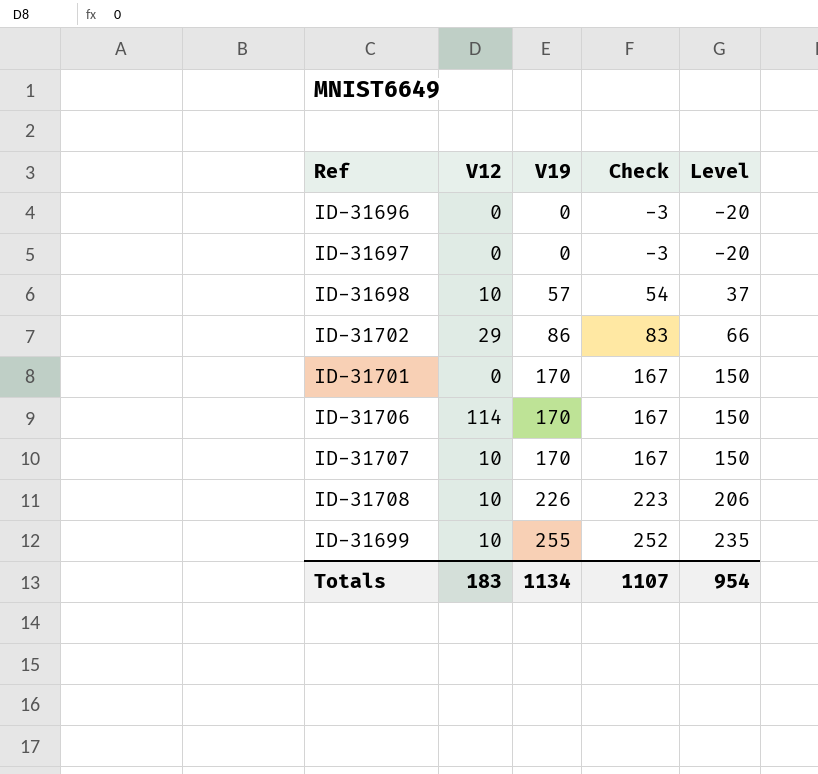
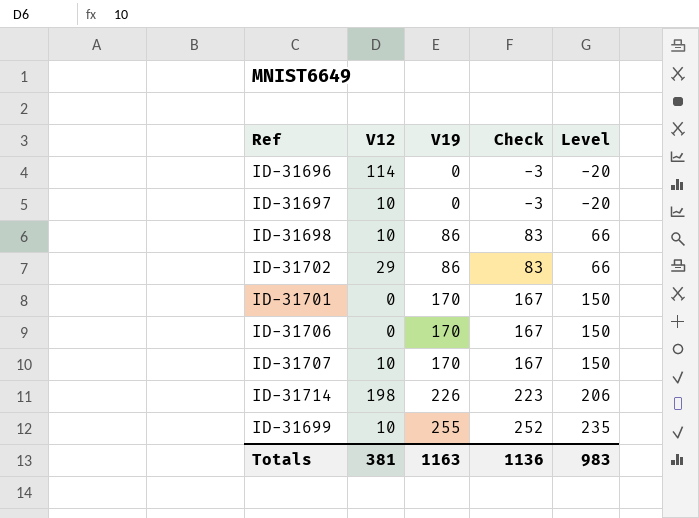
row ID-31708: 10 | 226 | 223 | 206 -> none
ID-31696 | V12: 0 -> 114
ID-31697 | V12: 0 -> 10
ID-31698 | V19: 57 -> 86
ID-31698 | Check: 54 -> 83
ID-31698 | Level: 37 -> 66
ID-31706 | V12: 114 -> 0
row ID-31714: none -> 198 | 226 | 223 | 206
Totals | V12: 183 -> 381
Totals | V19: 1134 -> 1163
Totals | Check: 1107 -> 1136
Totals | Level: 954 -> 983

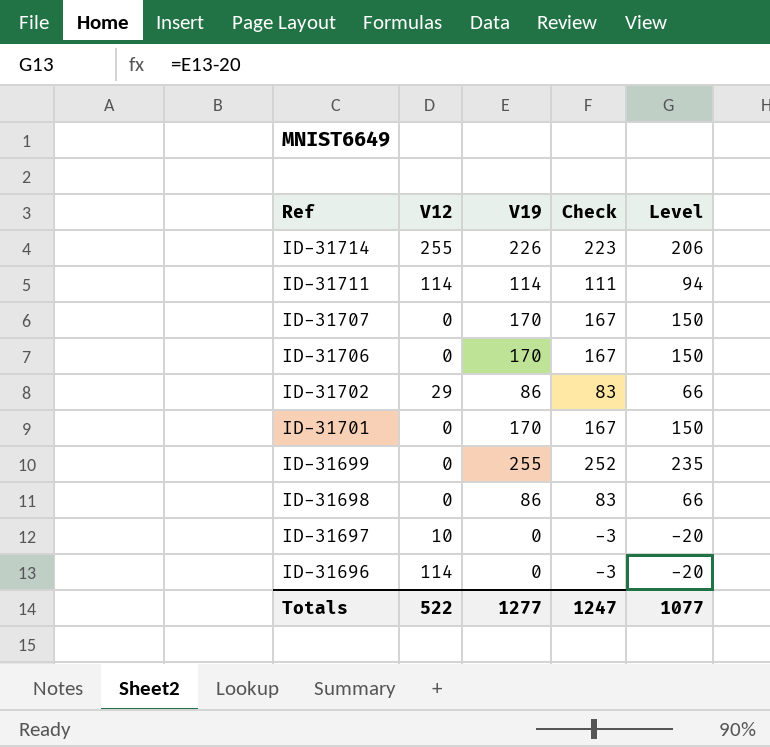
row order: V19 ascending -> Ref descending
ID-31714 | V12: 198 -> 255
row ID-31711: none -> 114 | 114 | 111 | 94
ID-31707 | V12: 10 -> 0
ID-31699 | V12: 10 -> 0
ID-31698 | V12: 10 -> 0
Totals | V12: 381 -> 522
Totals | V19: 1163 -> 1277
Totals | Check: 1136 -> 1247
Totals | Level: 983 -> 1077

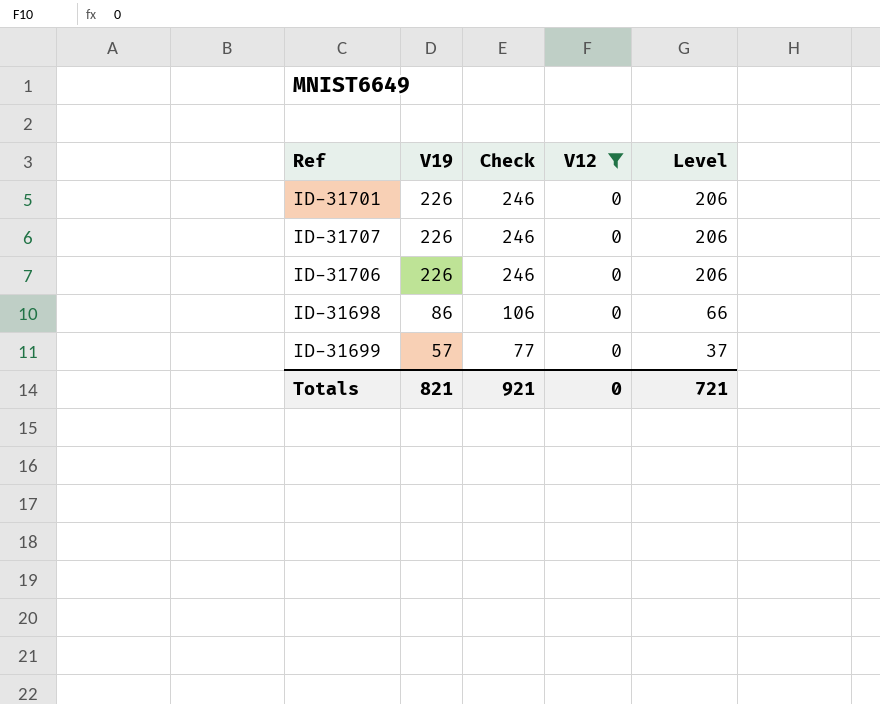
filter: none -> V12 = 0
row order: Ref descending -> V19 descending
column Check | formula: [V19] - 3 -> [V19] + 20
column V12 | position: 2 -> 4
ID-31701 | V19: 170 -> 226
ID-31701 | Level: 150 -> 206
ID-31707 | V19: 170 -> 226
ID-31707 | Level: 150 -> 206
ID-31706 | V19: 170 -> 226
ID-31706 | Level: 150 -> 206
ID-31699 | V19: 255 -> 57
ID-31699 | Level: 235 -> 37
Totals | V19: 1277 -> 821
Totals | Check: 1247 -> 921
Totals | V12: 522 -> 0
Totals | Level: 1077 -> 721

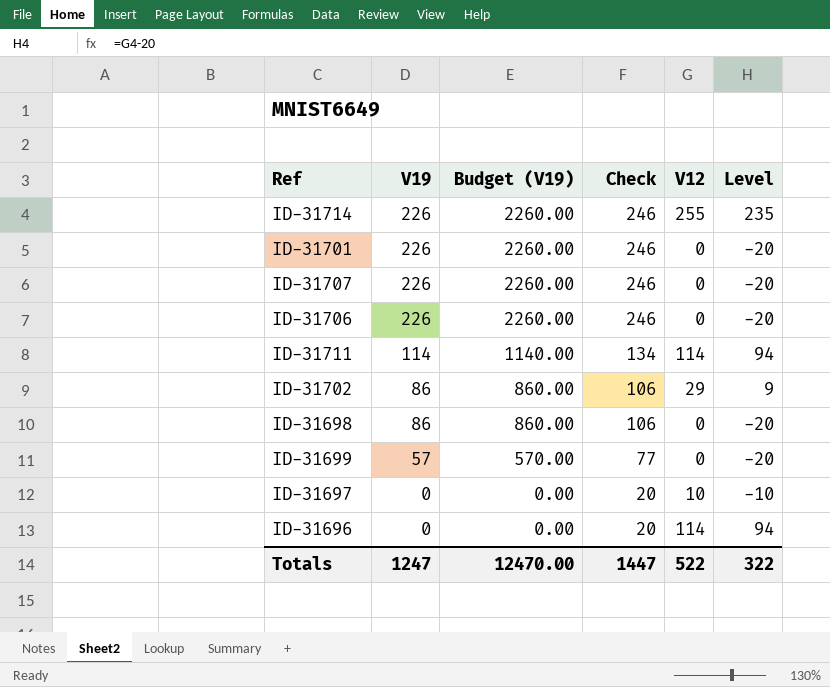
filter: V12 = 0 -> none
column Budget (V19) | formula: none -> [V19] * 10
column Level | formula: [V19] - 20 -> [V12] - 20
Totals | V19: 821 -> 1247
Totals | Check: 921 -> 1447
Totals | V12: 0 -> 522
Totals | Level: 721 -> 322

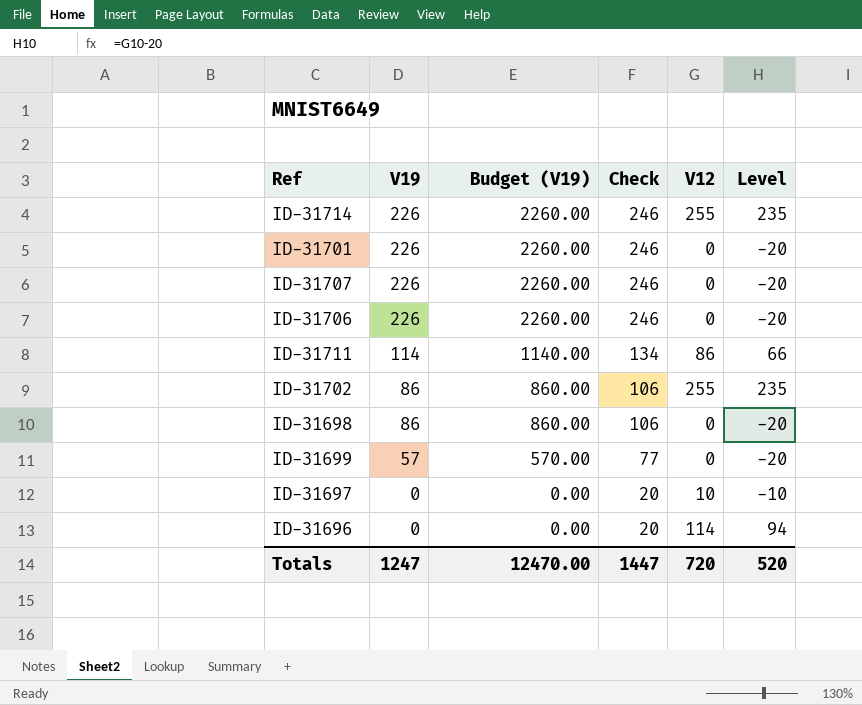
ID-31711 | V12: 114 -> 86
ID-31711 | Level: 94 -> 66
ID-31702 | V12: 29 -> 255
ID-31702 | Level: 9 -> 235
Totals | V12: 522 -> 720
Totals | Level: 322 -> 520

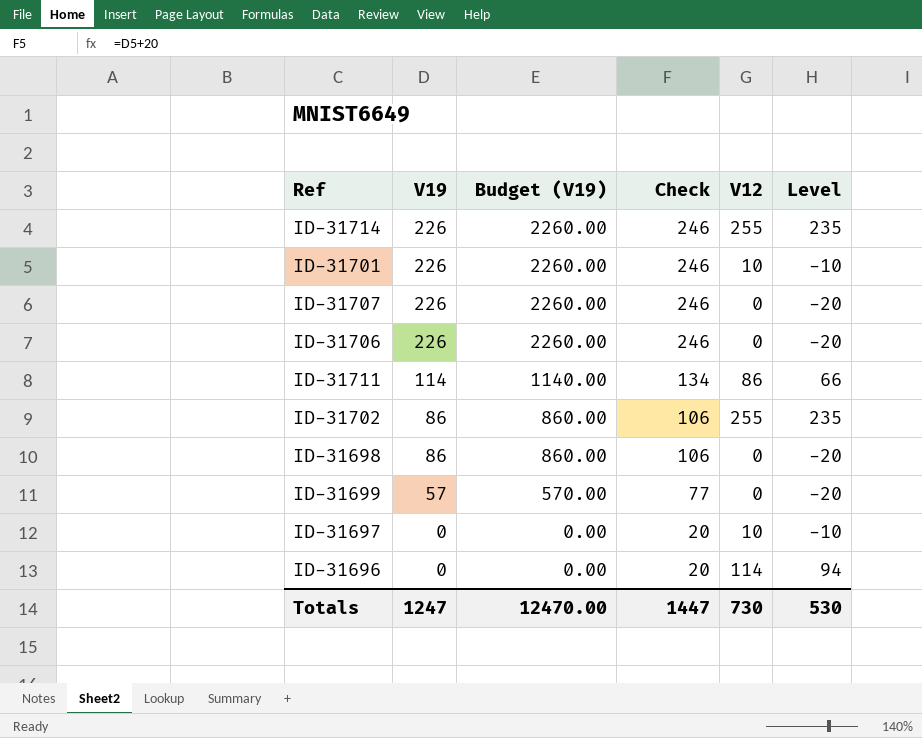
ID-31701 | V12: 0 -> 10
ID-31701 | Level: -20 -> -10
Totals | V12: 720 -> 730
Totals | Level: 520 -> 530

